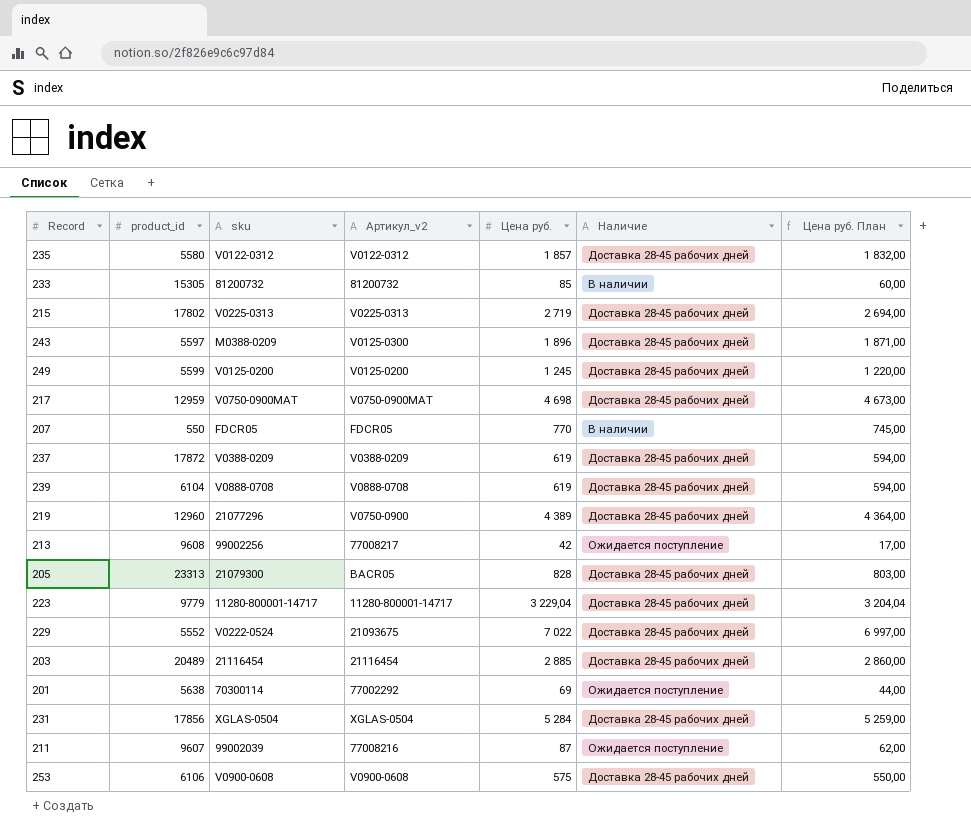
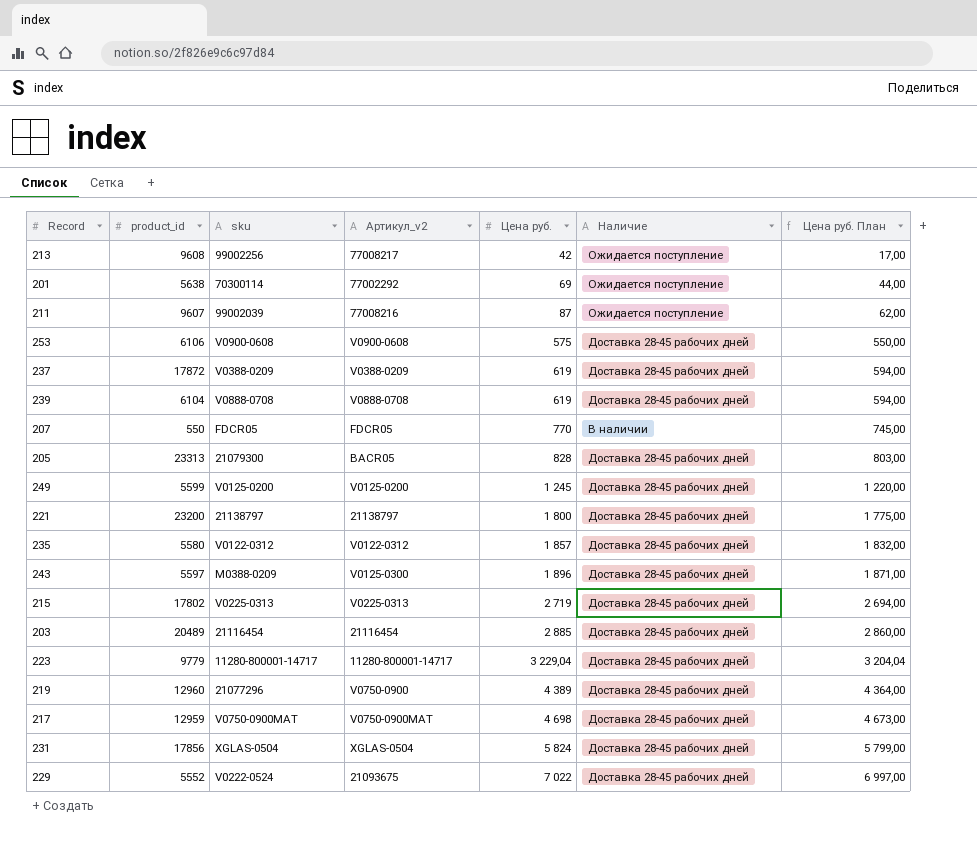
row order: none -> Цена руб. ascending
row 233: 15305 | 81200732 | 81200732 | 85 | В наличии | 60,00 -> none
row 221: none -> 23200 | 21138797 | 21138797 | 1 800 | Доставка 28-45 рабочих дней | 1 775,00
231 | Цена руб.: 5 284 -> 5 824
231 | Цена руб. План: 5 259,00 -> 5 799,00

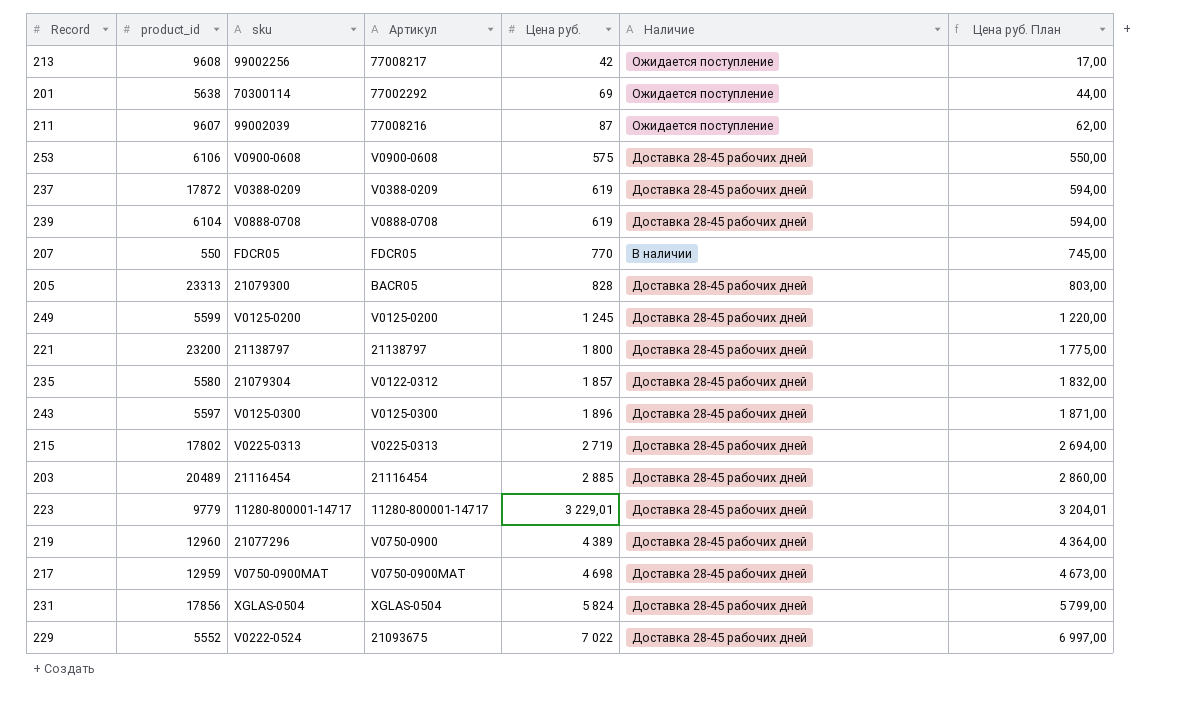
column name: Артикул_v2 -> Артикул
235 | sku: V0122-0312 -> 21079304
243 | sku: M0388-0209 -> V0125-0300
223 | Цена руб.: 3 229,04 -> 3 229,01
223 | Цена руб. План: 3 204,04 -> 3 204,01

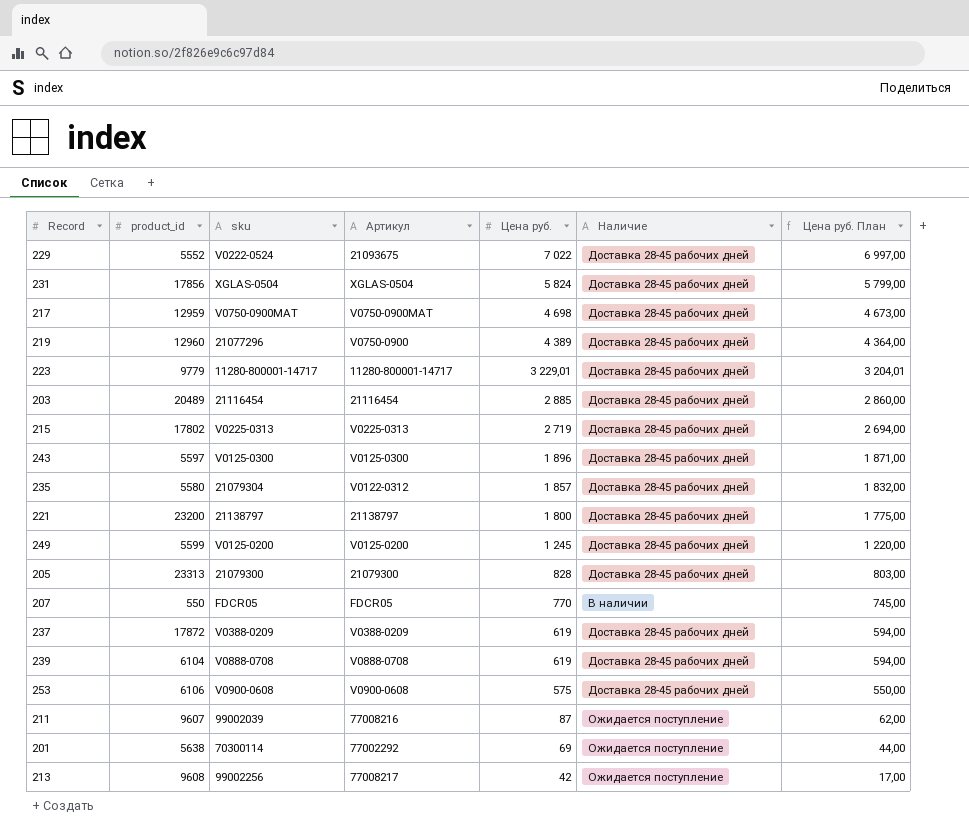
row order: Цена руб. ascending -> Цена руб. descending
205 | Артикул: BACR05 -> 21079300

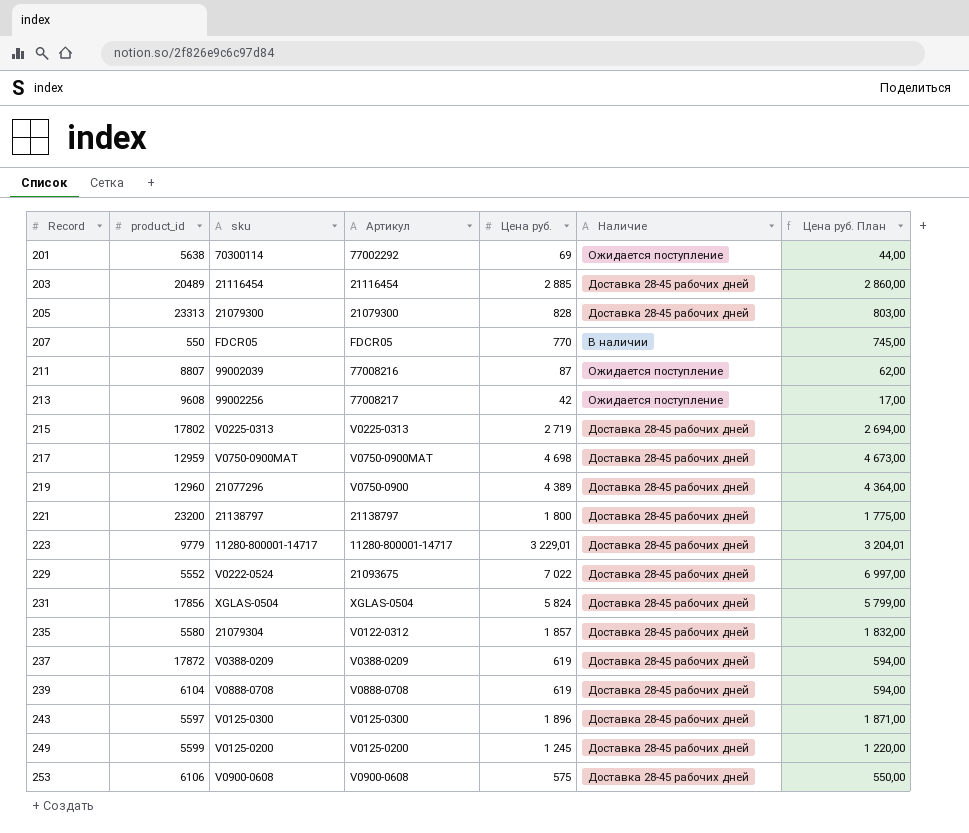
row order: Цена руб. descending -> Record ascending
211 | product_id: 9607 -> 8807

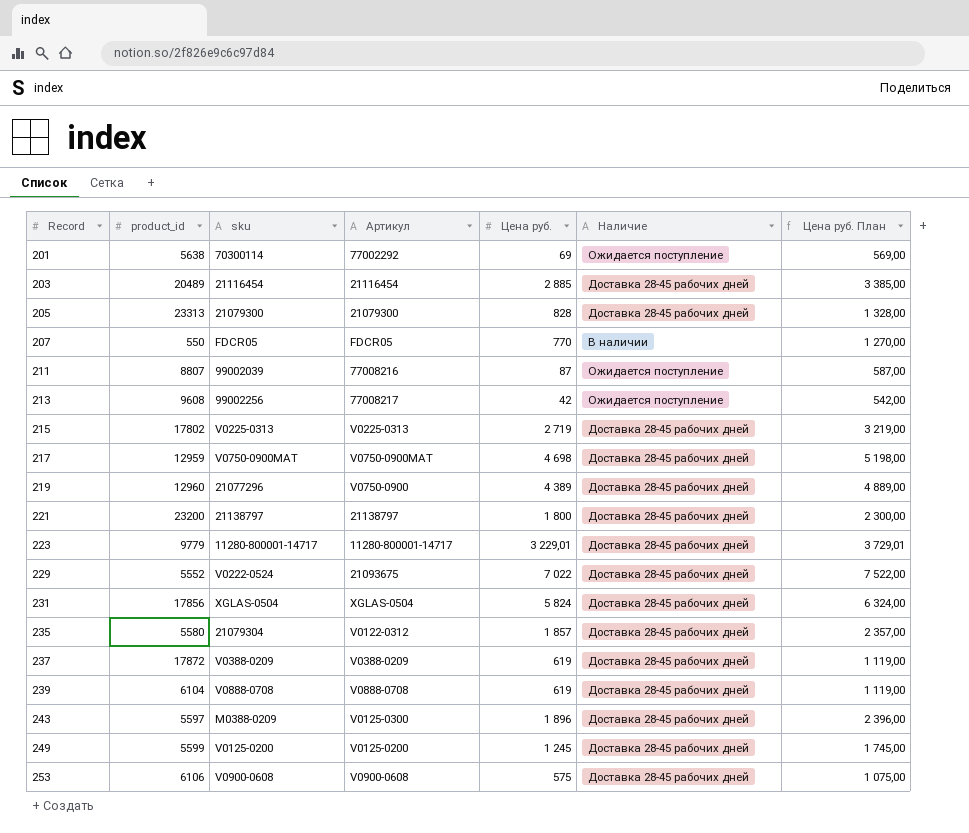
column Цена руб. План | formula: [Цена руб.] - 25 -> [Цена руб.] + 500
243 | sku: V0125-0300 -> M0388-0209

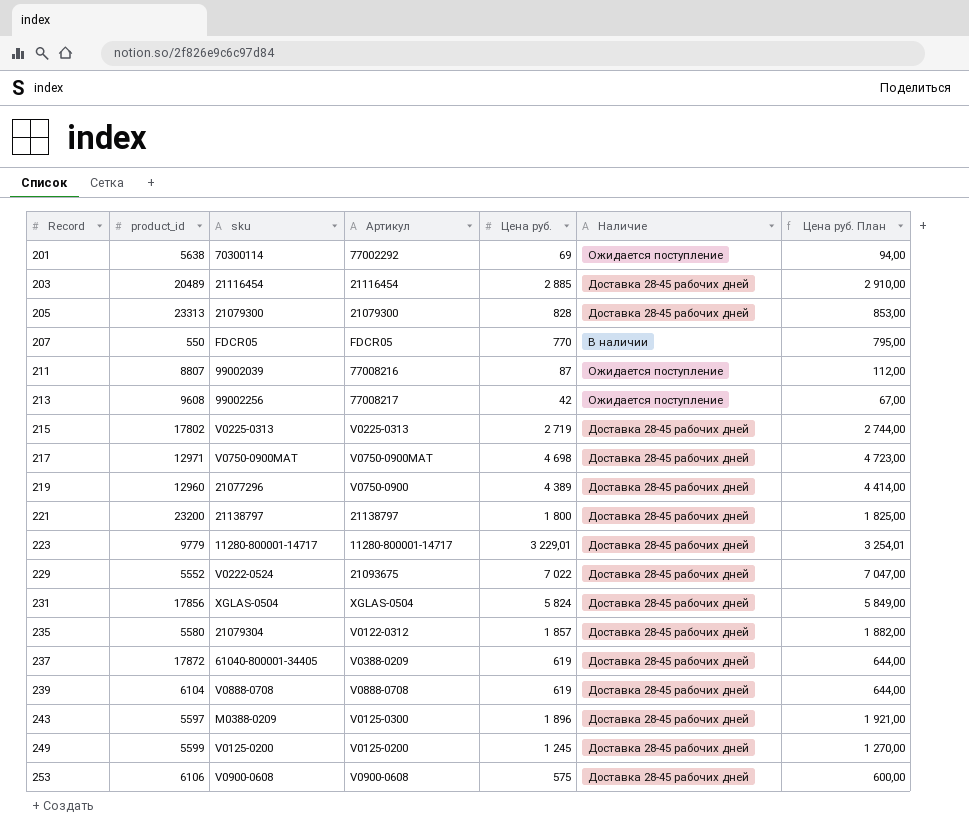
column Цена руб. План | formula: [Цена руб.] + 500 -> [Цена руб.] + 25
217 | product_id: 12959 -> 12971
237 | sku: V0388-0209 -> 61040-800001-34405

